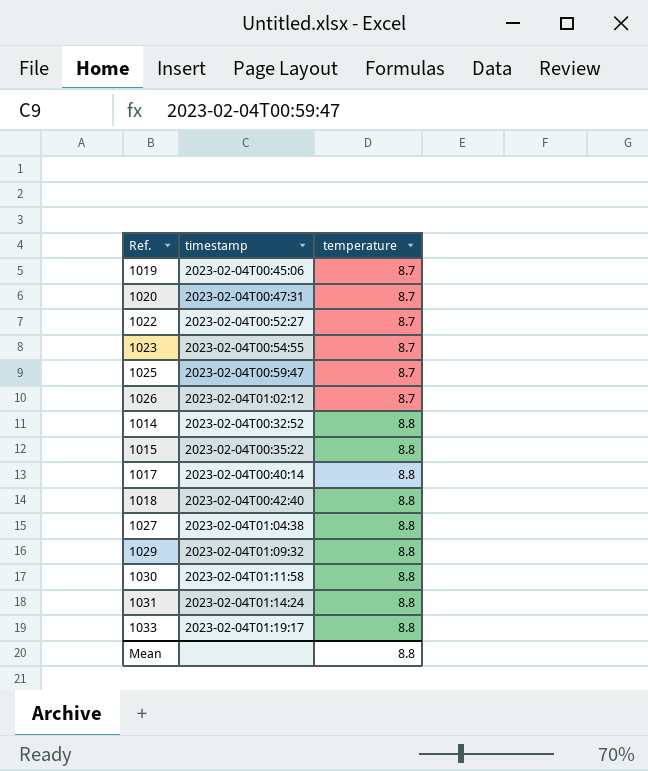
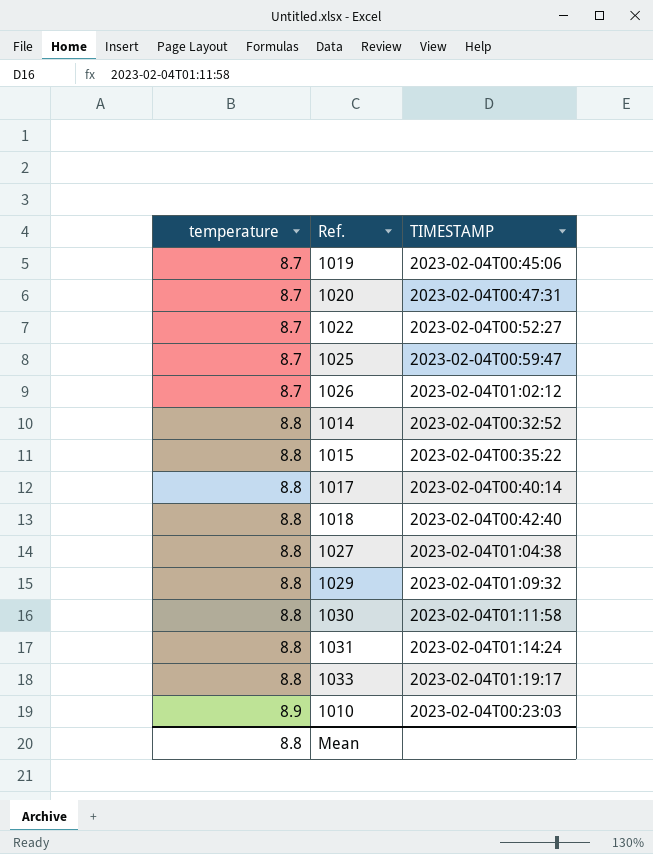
column temperature | position: 3 -> 1
column name: timestamp -> TIMESTAMP
row 1023: 2023-02-04T00:54:55 | 8.7 -> none
row 1010: none -> 8.9 | 2023-02-04T00:23:03

